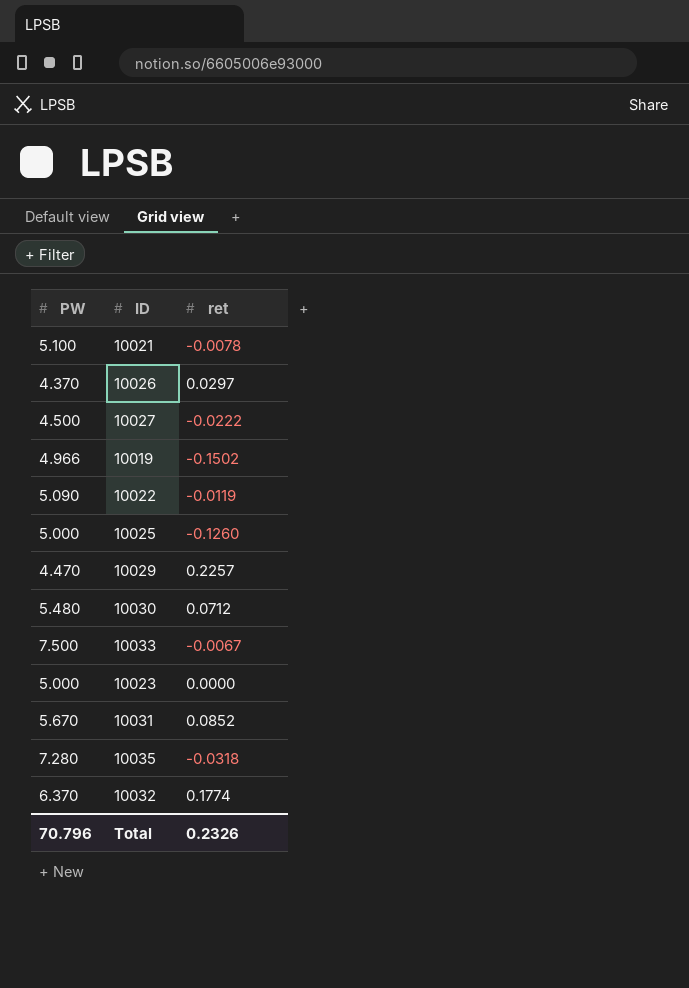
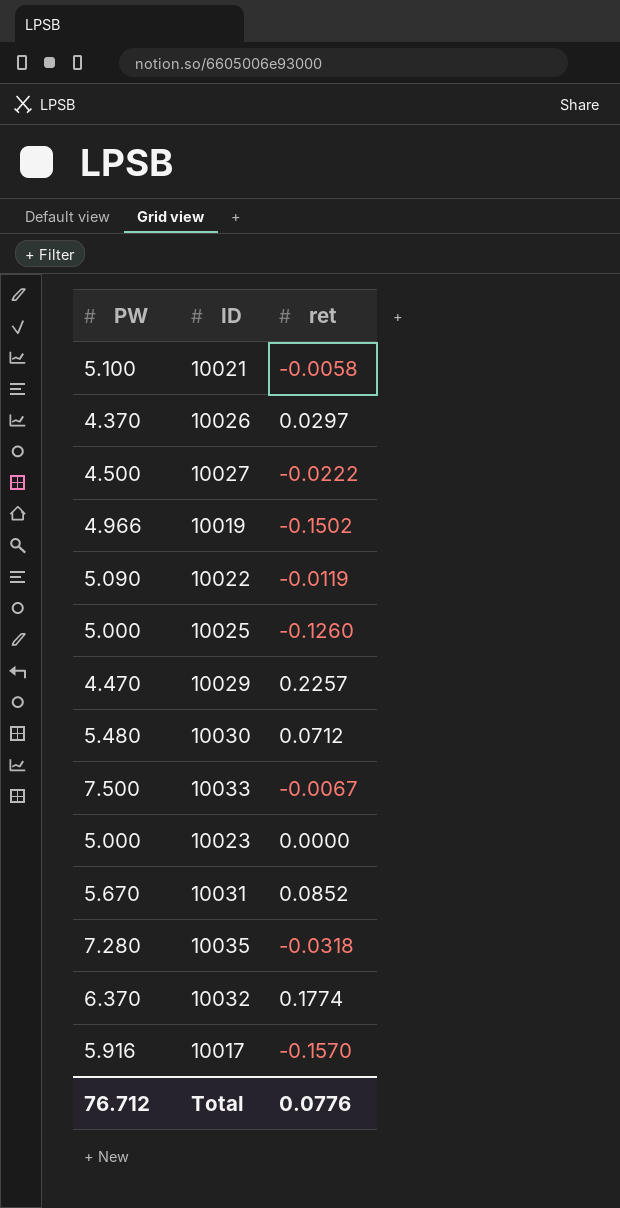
10021 | ret: -0.0078 -> -0.0058
row 10017: none -> 5.916 | -0.1570
Total | PW: 70.796 -> 76.712
Total | ret: 0.2326 -> 0.0776

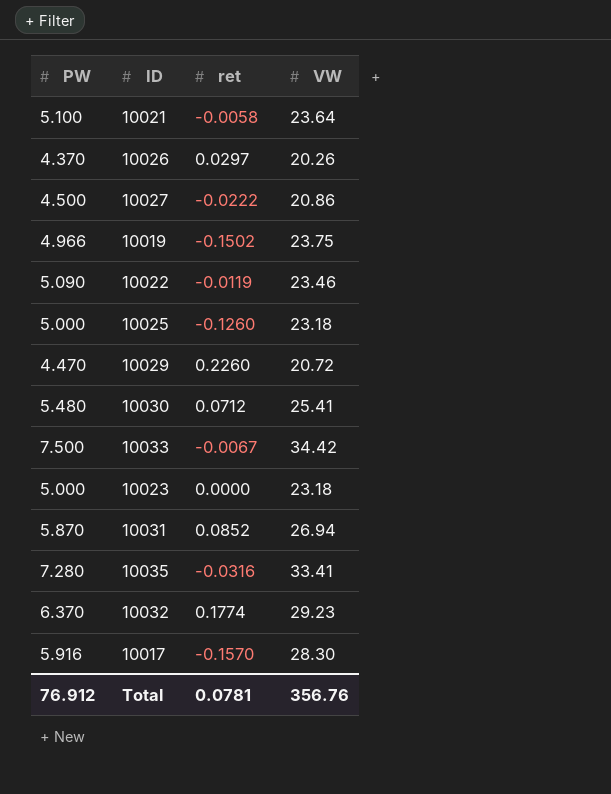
column VW | position: none -> 4
10029 | ret: 0.2257 -> 0.2260
10031 | PW: 5.670 -> 5.870
10035 | ret: -0.0318 -> -0.0316
Total | PW: 76.712 -> 76.912
Total | ret: 0.0776 -> 0.0781

